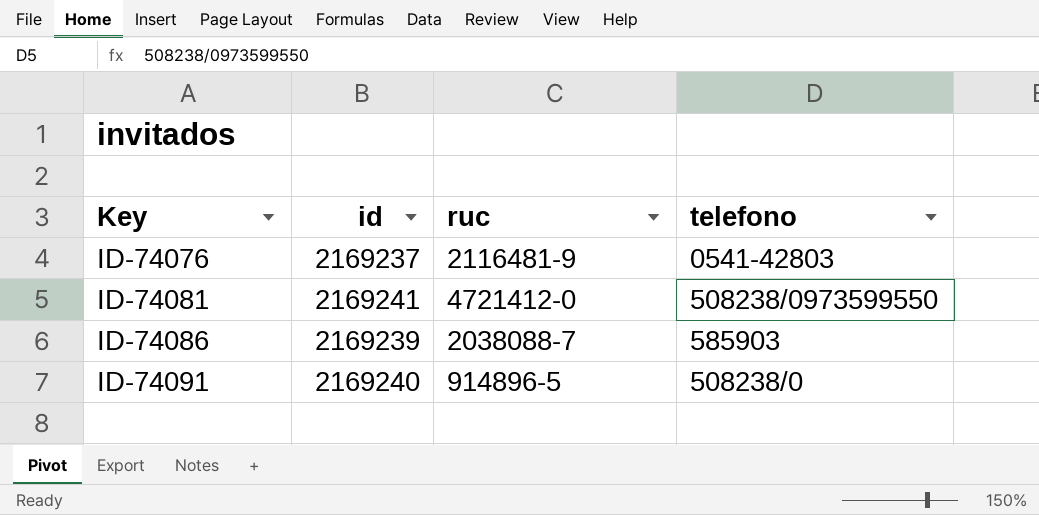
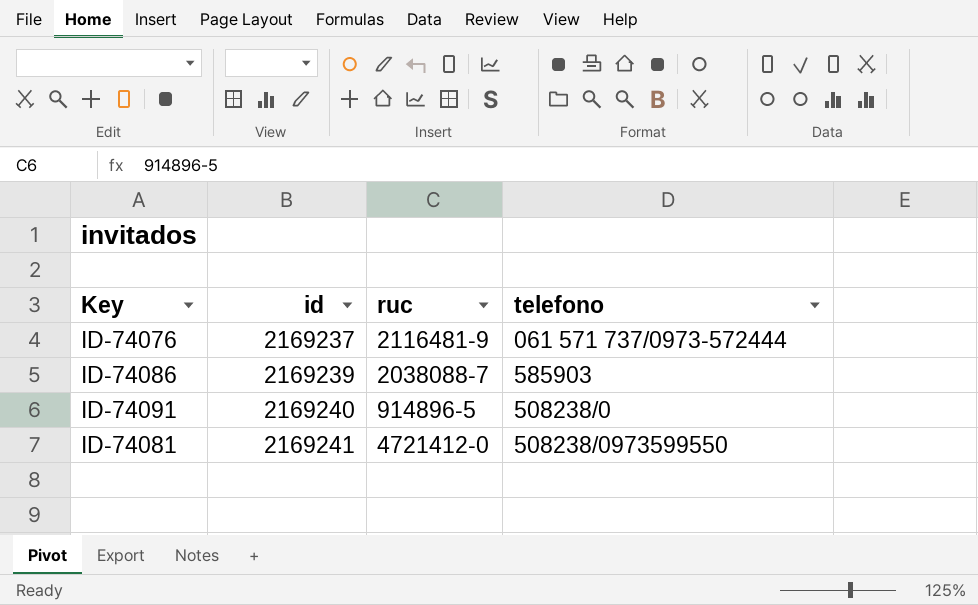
row order: Key ascending -> id ascending
ID-74076 | telefono: 0541-42803 -> 061 571 737/0973-572444

